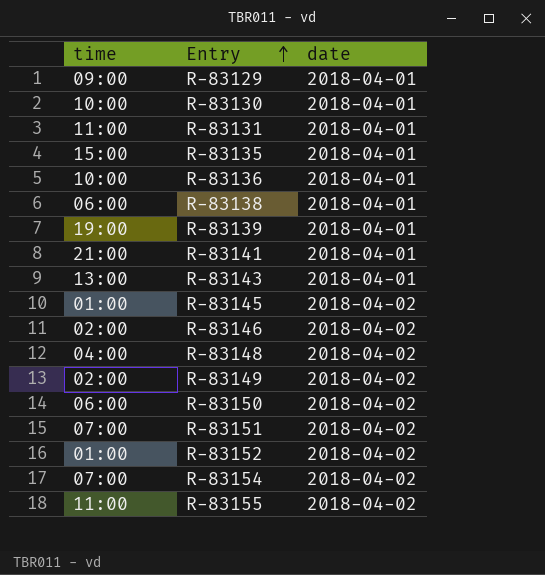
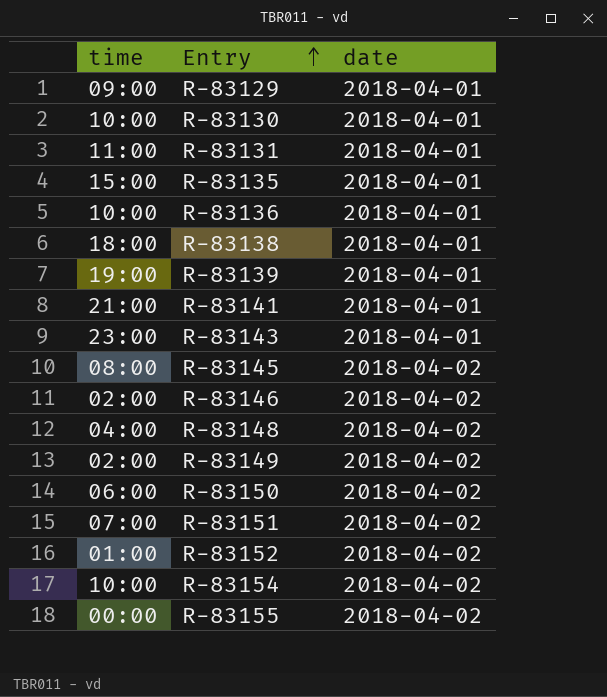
R-83138 | time: 06:00 -> 18:00
R-83143 | time: 13:00 -> 23:00
R-83145 | time: 01:00 -> 08:00
R-83154 | time: 07:00 -> 10:00
R-83155 | time: 11:00 -> 00:00

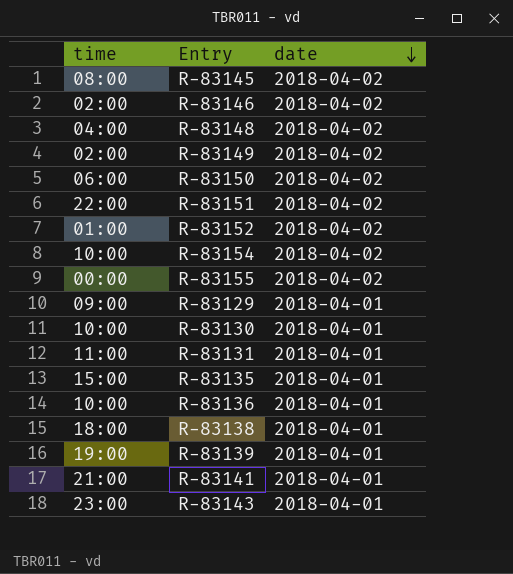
row order: Entry ascending -> date descending
R-83151 | time: 07:00 -> 22:00

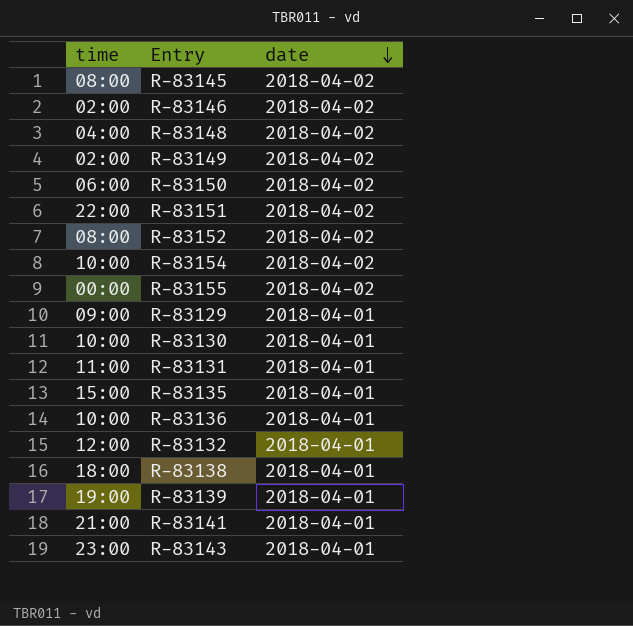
R-83152 | time: 01:00 -> 08:00
row R-83132: none -> 12:00 | 2018-04-01

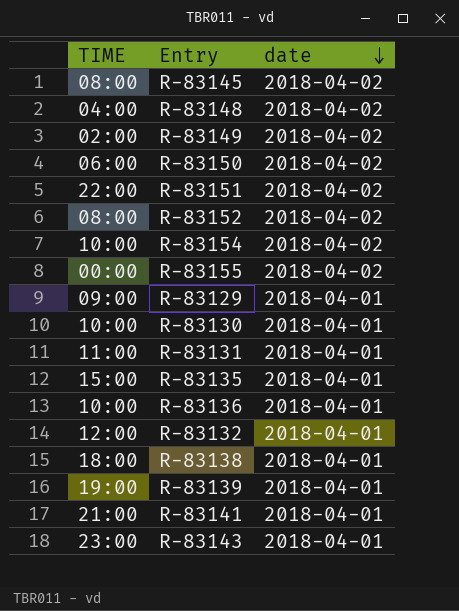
column name: time -> TIME
row R-83146: 02:00 | 2018-04-02 -> none

